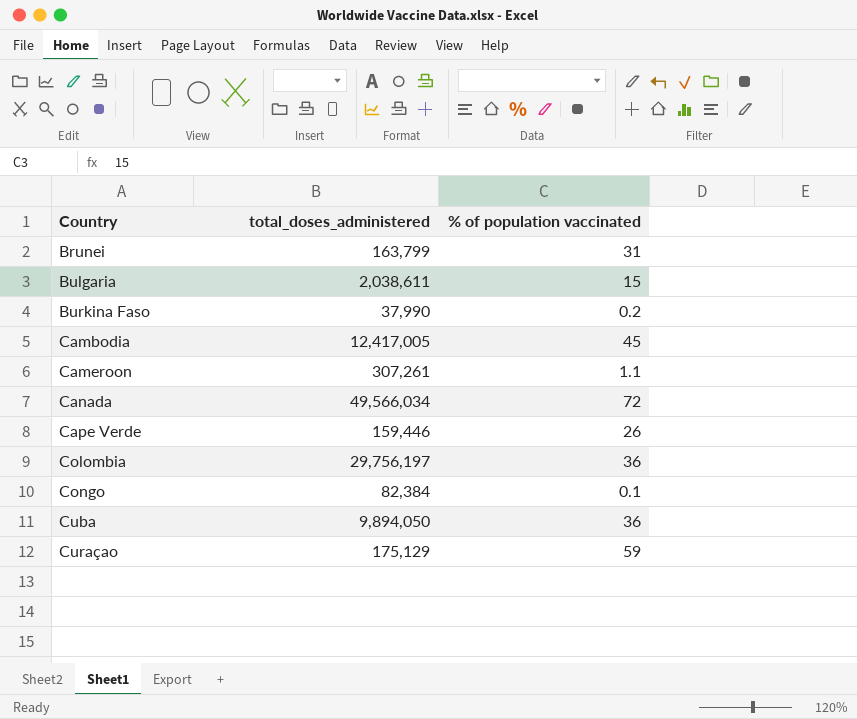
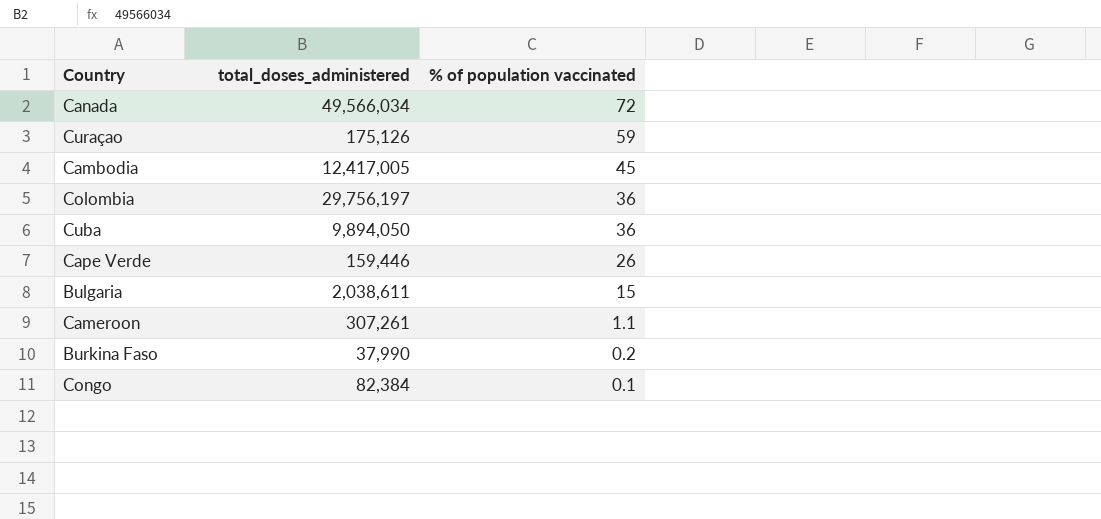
row order: Country ascending -> % of population vaccinated descending
row Brunei: 163,799 | 31 -> none
Curaçao | total_doses_administered: 175,129 -> 175,126

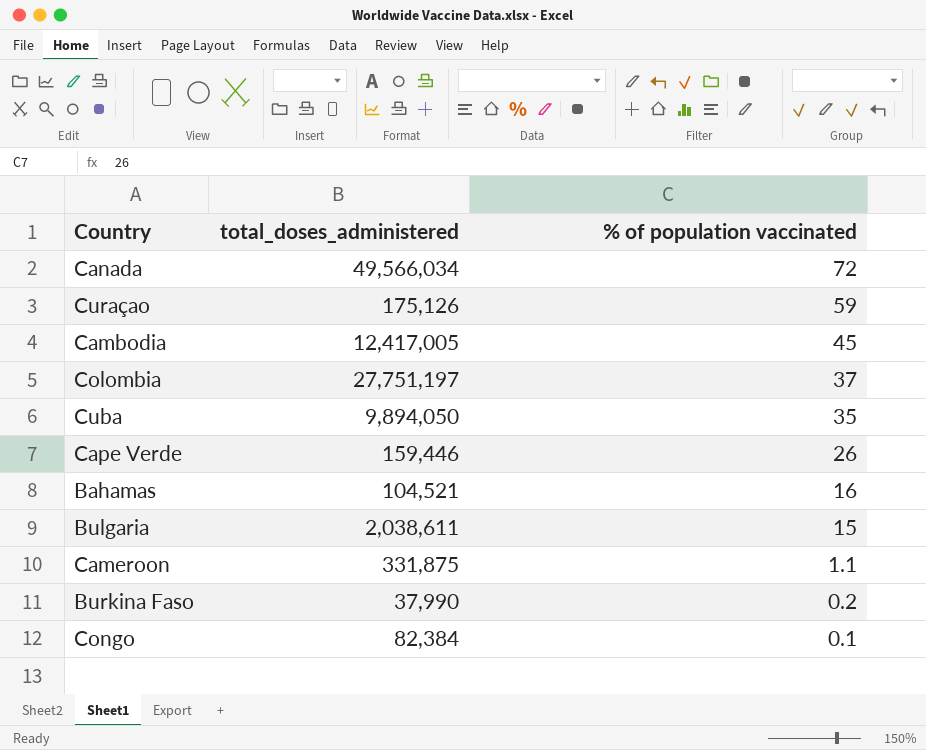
Colombia | total_doses_administered: 29,756,197 -> 27,751,197
Colombia | % of population vaccinated: 36 -> 37
Cuba | % of population vaccinated: 36 -> 35
row Bahamas: none -> 104,521 | 16
Cameroon | total_doses_administered: 307,261 -> 331,875

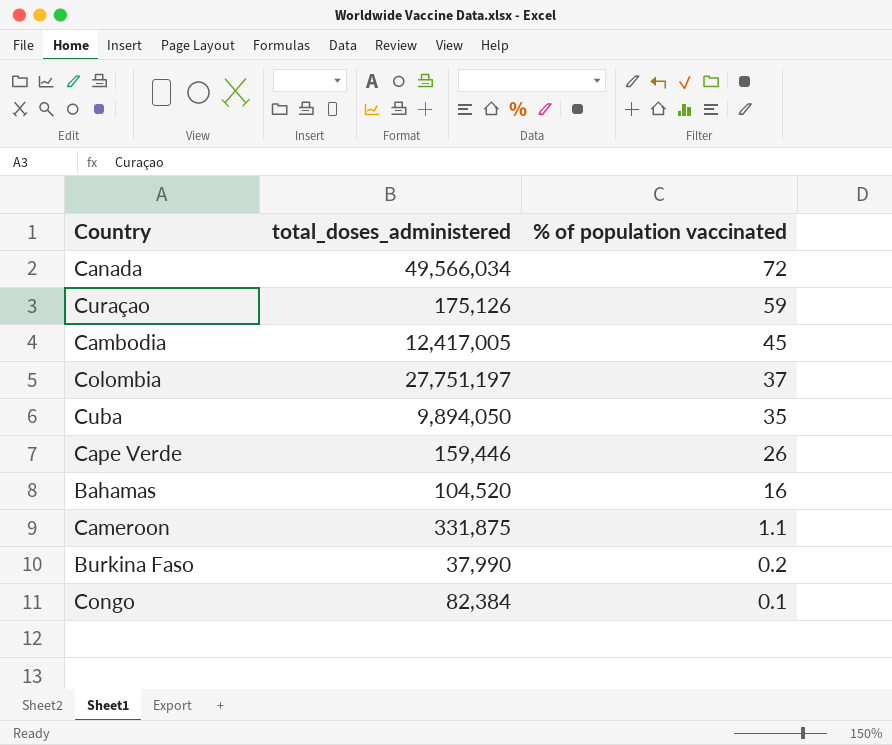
row Bulgaria: 2,038,611 | 15 -> none
Bahamas | total_doses_administered: 104,521 -> 104,520

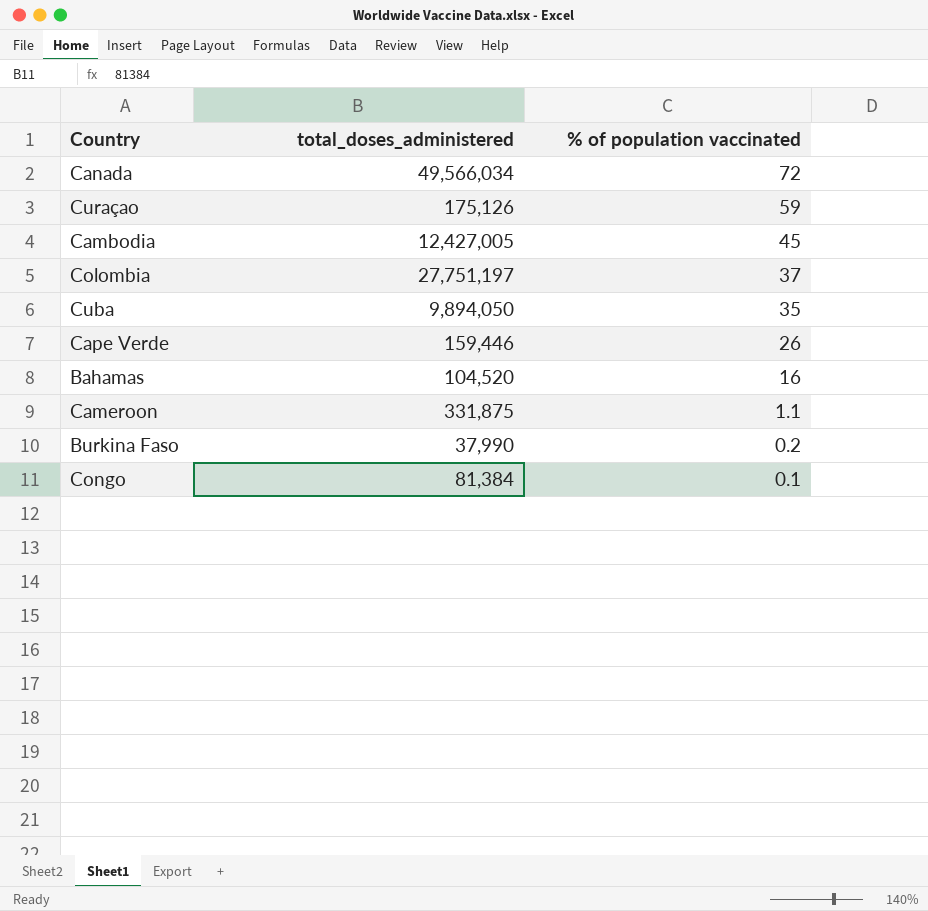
Cambodia | total_doses_administered: 12,417,005 -> 12,427,005
Congo | total_doses_administered: 82,384 -> 81,384

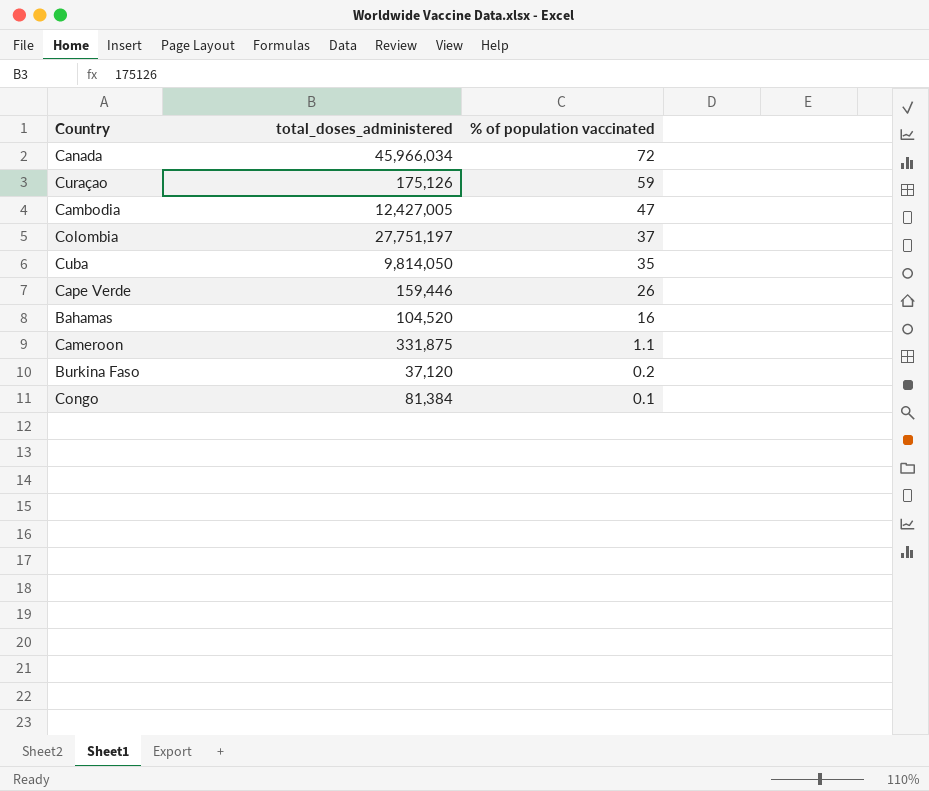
Canada | total_doses_administered: 49,566,034 -> 45,966,034
Cambodia | % of population vaccinated: 45 -> 47
Cuba | total_doses_administered: 9,894,050 -> 9,814,050
Burkina Faso | total_doses_administered: 37,990 -> 37,120

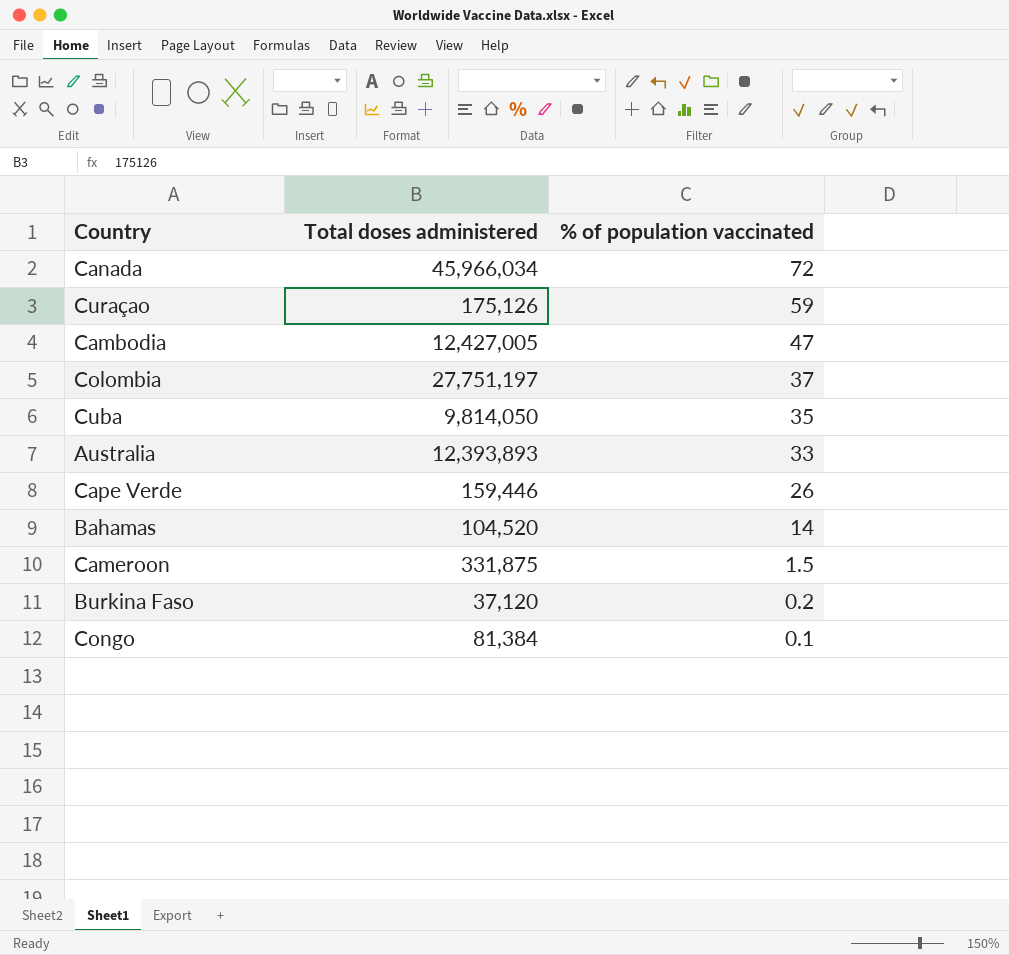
column name: total_doses_administered -> Total doses administered
row Australia: none -> 12,393,893 | 33
Bahamas | % of population vaccinated: 16 -> 14
Cameroon | % of population vaccinated: 1.1 -> 1.5

